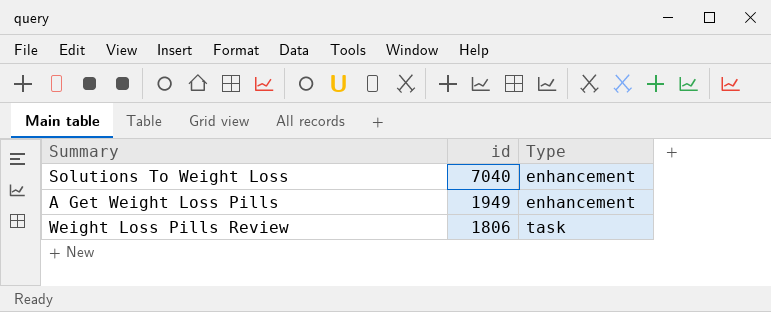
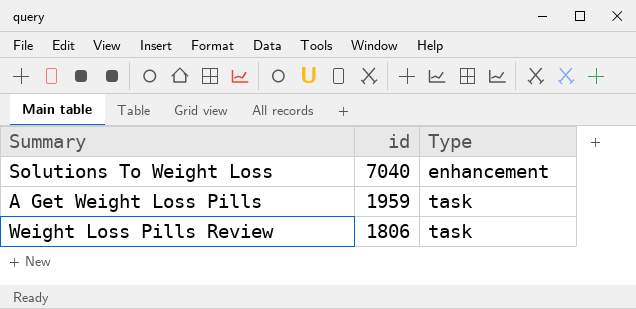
A Get Weight Loss Pills | id: 1949 -> 1959
A Get Weight Loss Pills | Type: enhancement -> task

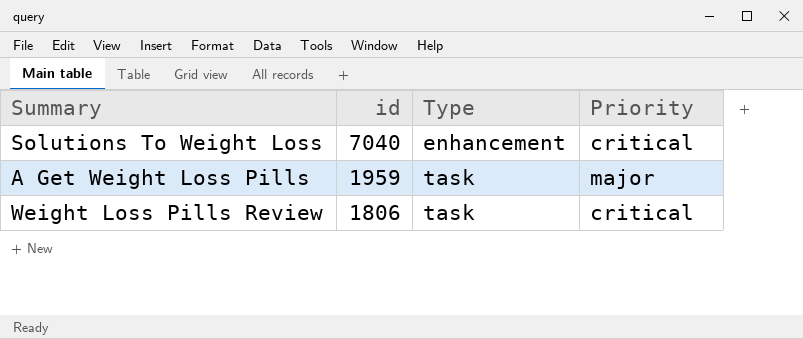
column Priority | position: none -> 4

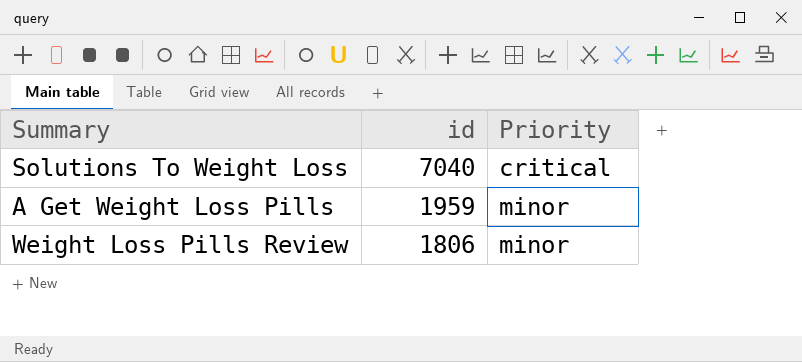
column Type | position: 3 -> none
A Get Weight Loss Pills | Priority: major -> minor
Weight Loss Pills Review | Priority: critical -> minor

